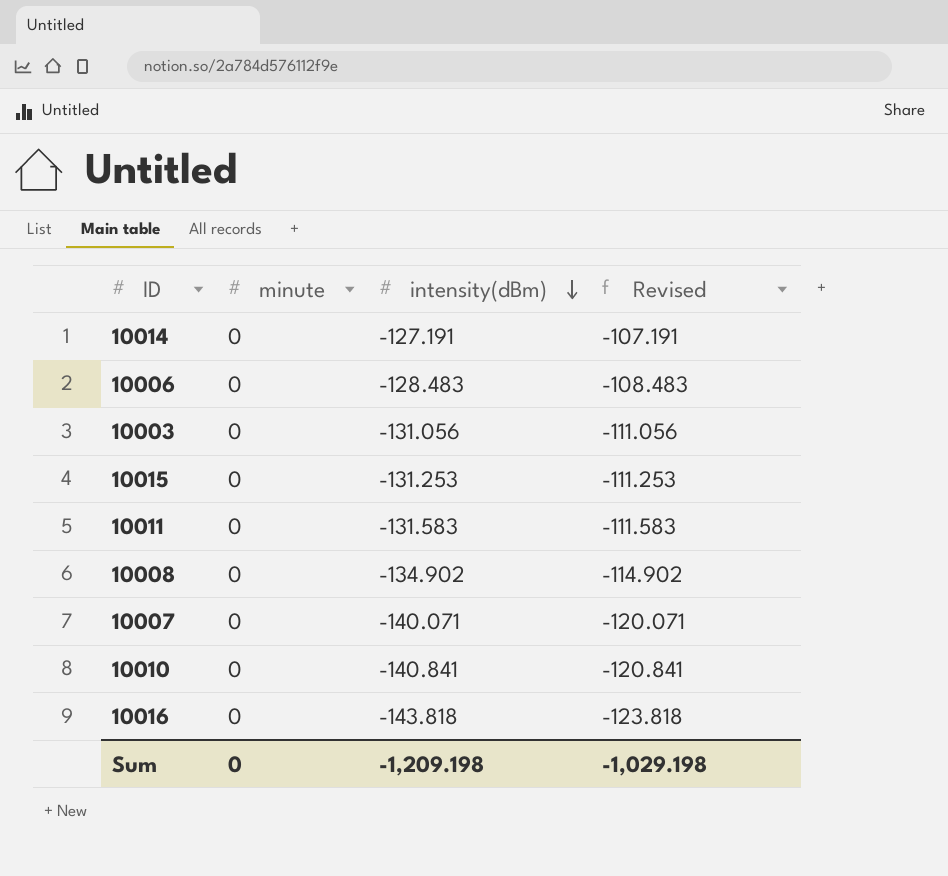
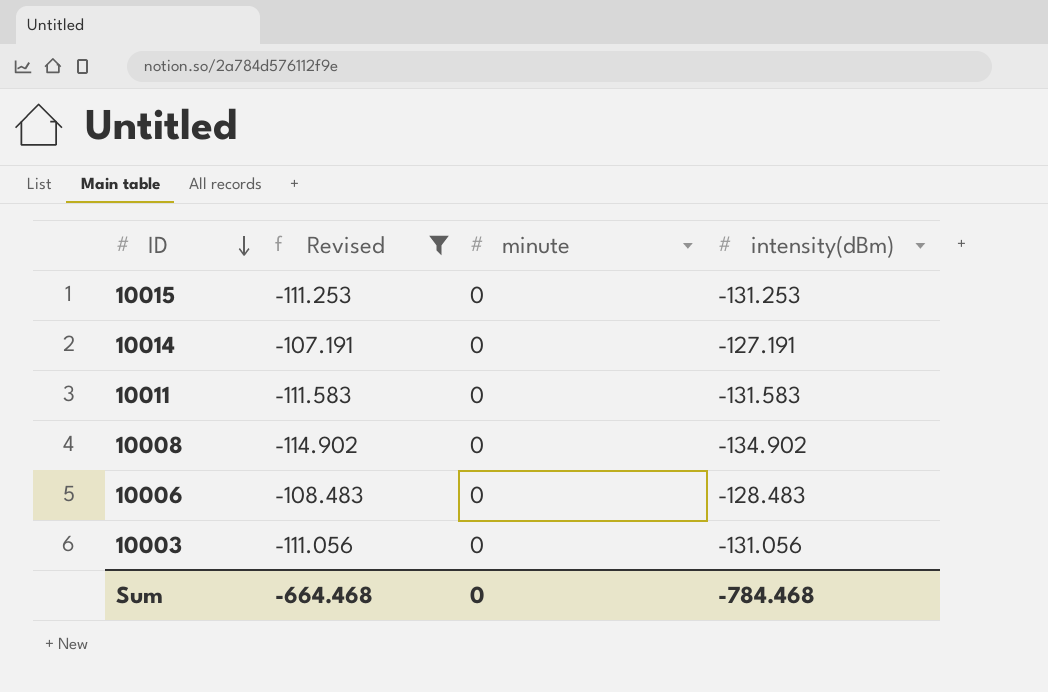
filter: none -> Revised >= -114.902
row order: intensity(dBm) descending -> ID descending
column Revised | position: 4 -> 2
Sum | Revised: -1,029.198 -> -664.468
Sum | intensity(dBm): -1,209.198 -> -784.468

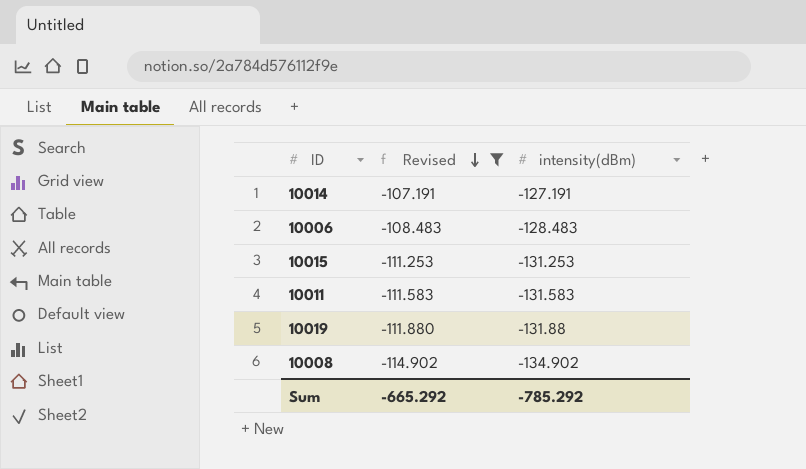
row order: ID descending -> Revised descending
column minute | position: 3 -> none
row 10003: -111.056 | 0 | -131.056 -> none
row 10019: none -> -111.880 | -131.88
Sum | Revised: -664.468 -> -665.292
Sum | intensity(dBm): -784.468 -> -785.292

